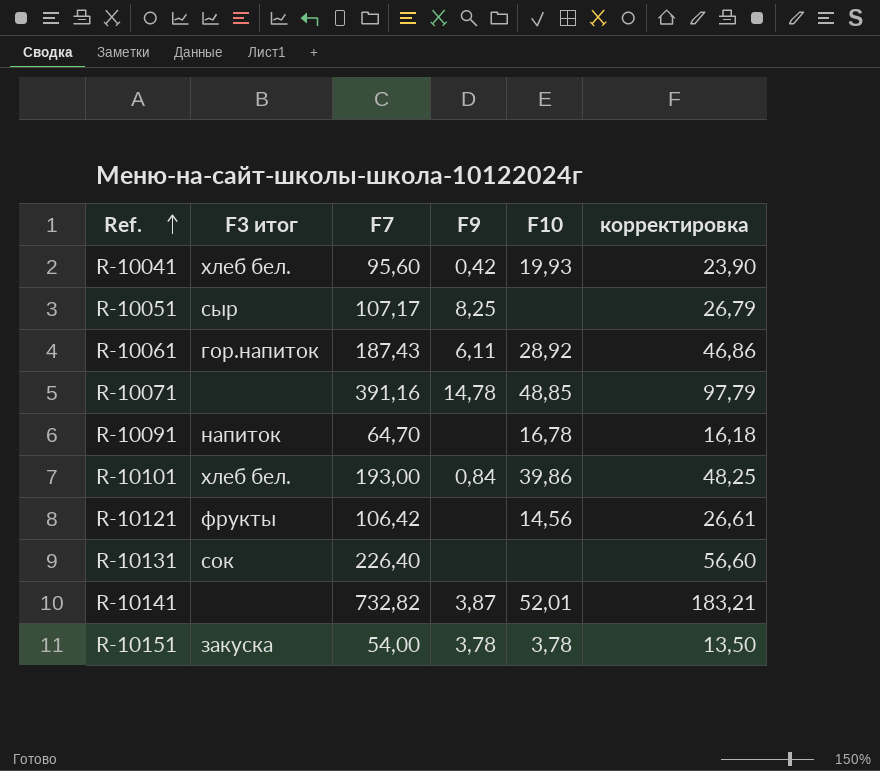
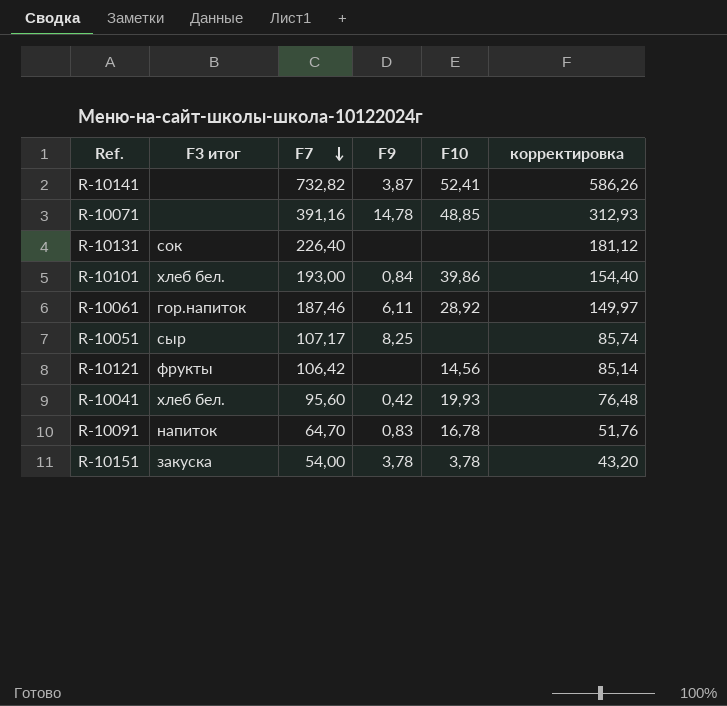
row order: Ref. ascending -> F7 descending
column корректировка | formula: [F7] * 0,25 -> [F7] * 0,8
R-10141 | F10: 52,01 -> 52,41
R-10061 | F7: 187,43 -> 187,46
R-10091 | F9: none -> 0,83

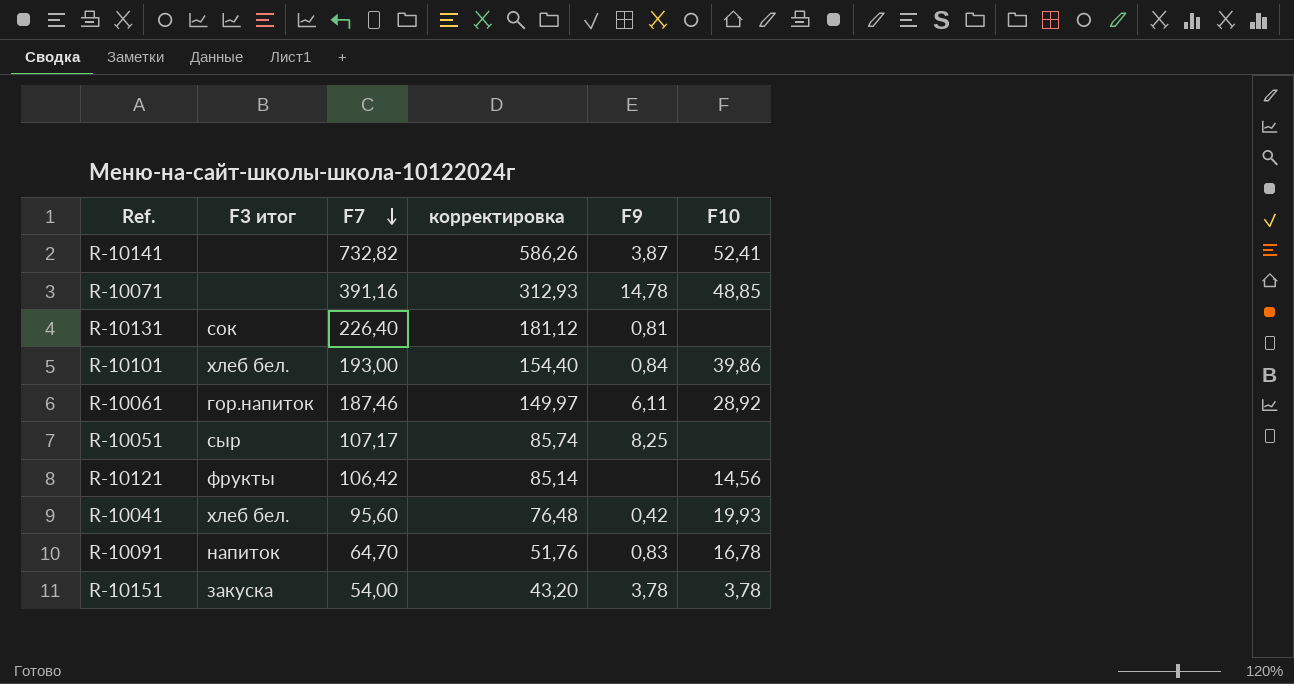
column корректировка | position: 6 -> 4
R-10131 | F9: none -> 0,81

